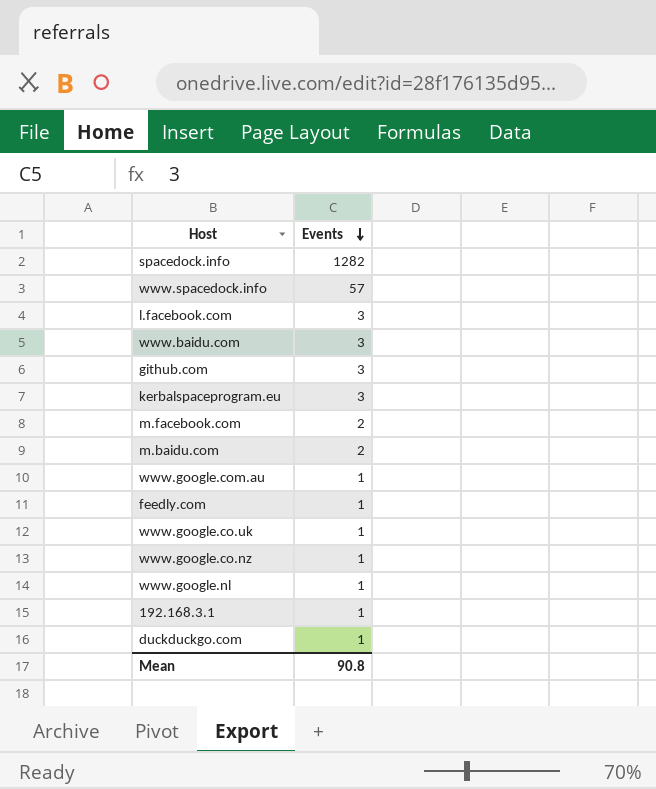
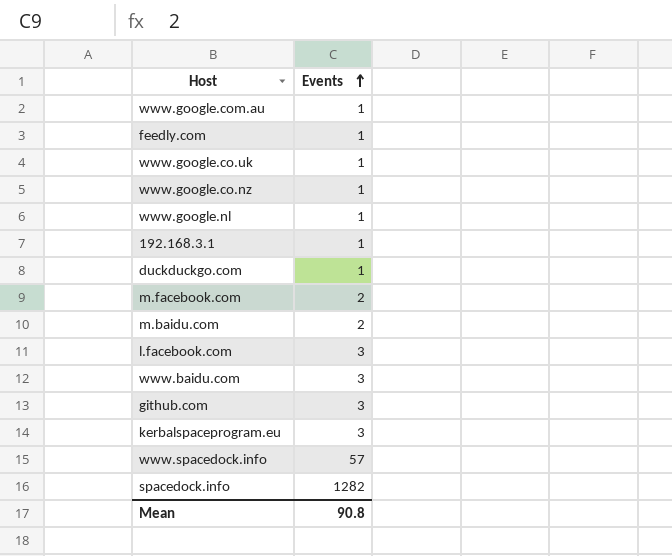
row order: Events descending -> Events ascending

